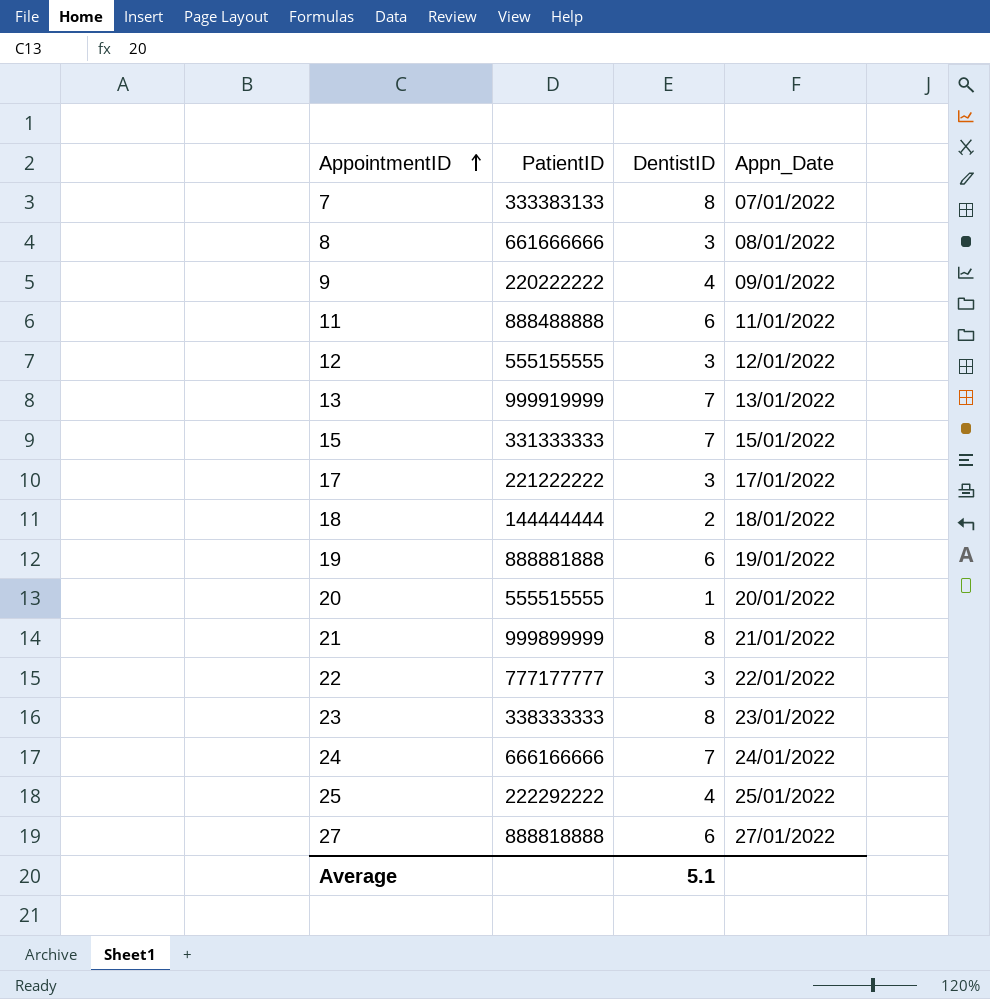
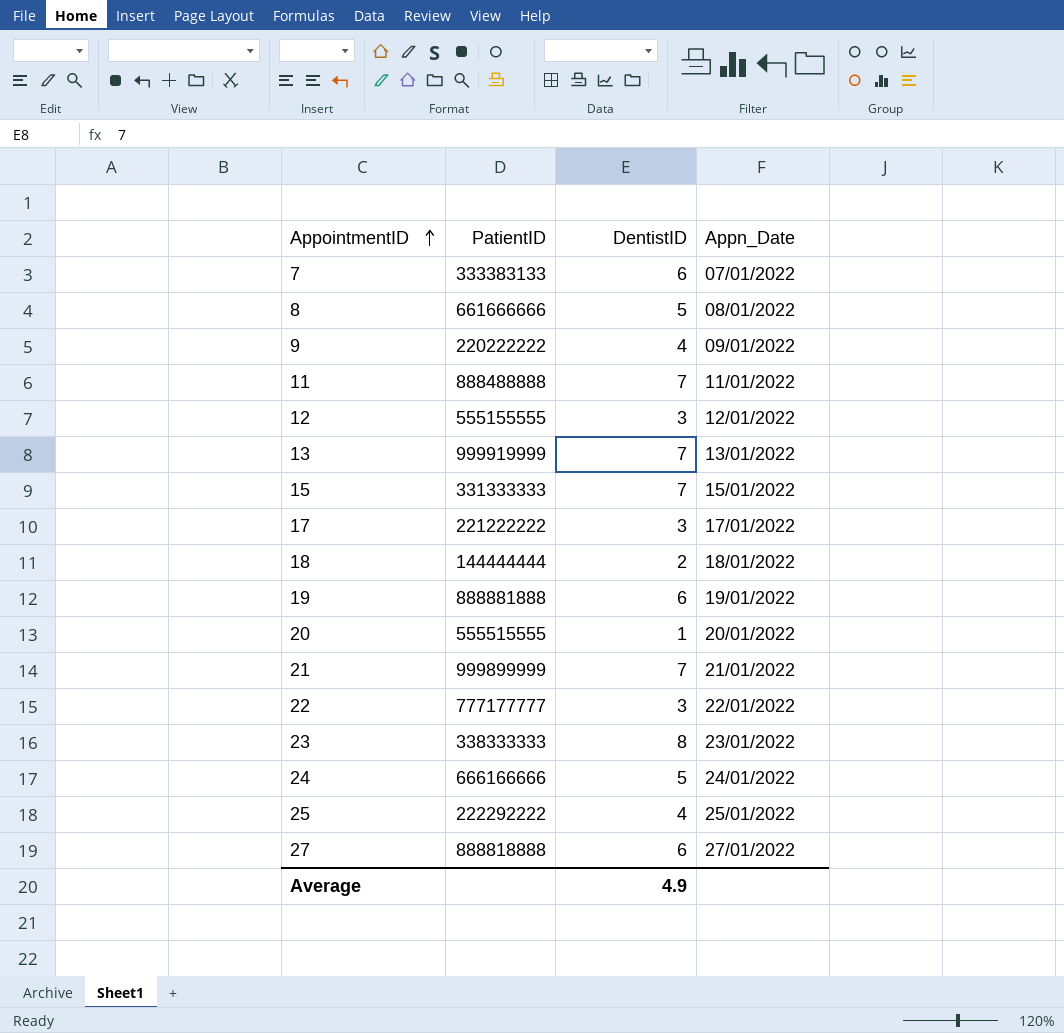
7 | DentistID: 8 -> 6
8 | DentistID: 3 -> 5
11 | DentistID: 6 -> 7
21 | DentistID: 8 -> 7
24 | DentistID: 7 -> 5
Average | DentistID: 5.1 -> 4.9

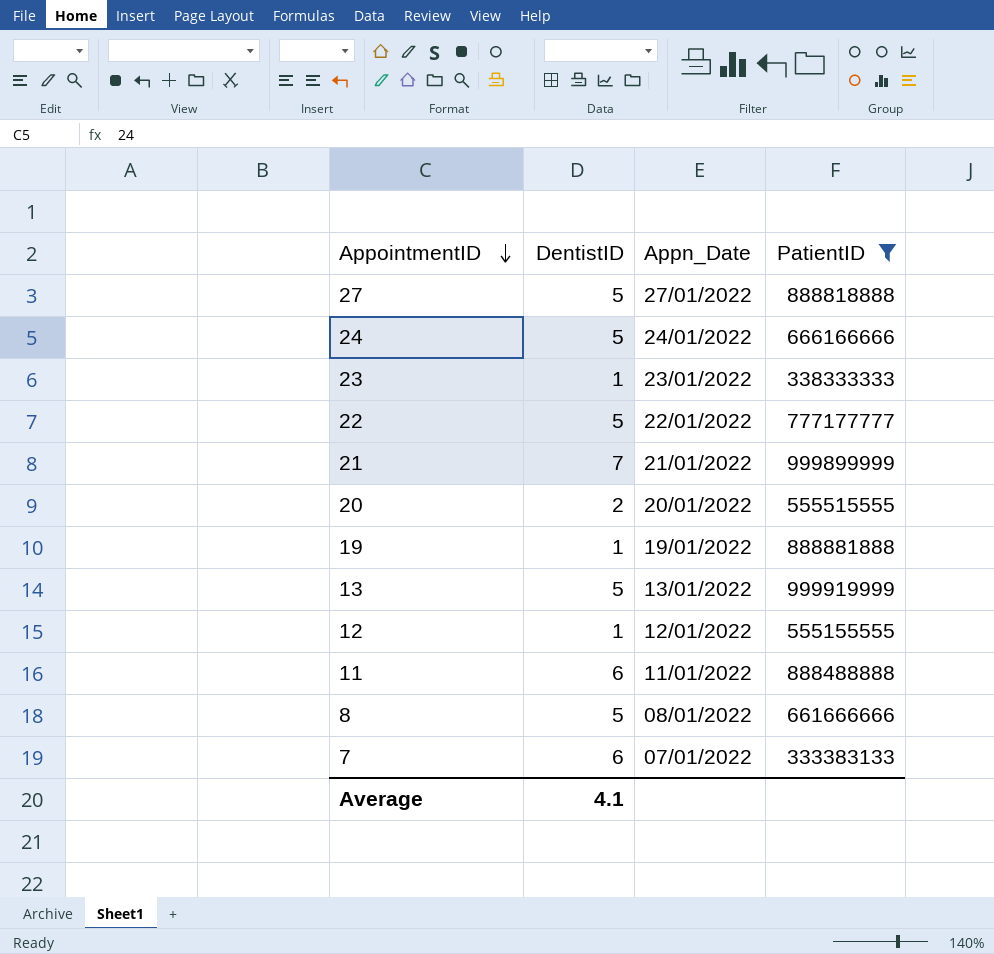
filter: none -> PatientID >= 333383133
row order: AppointmentID ascending -> AppointmentID descending
column PatientID | position: 2 -> 4
27 | DentistID: 6 -> 5
23 | DentistID: 8 -> 1
22 | DentistID: 3 -> 5
20 | DentistID: 1 -> 2
19 | DentistID: 6 -> 1
13 | DentistID: 7 -> 5
12 | DentistID: 3 -> 1
11 | DentistID: 7 -> 6
Average | DentistID: 4.9 -> 4.1

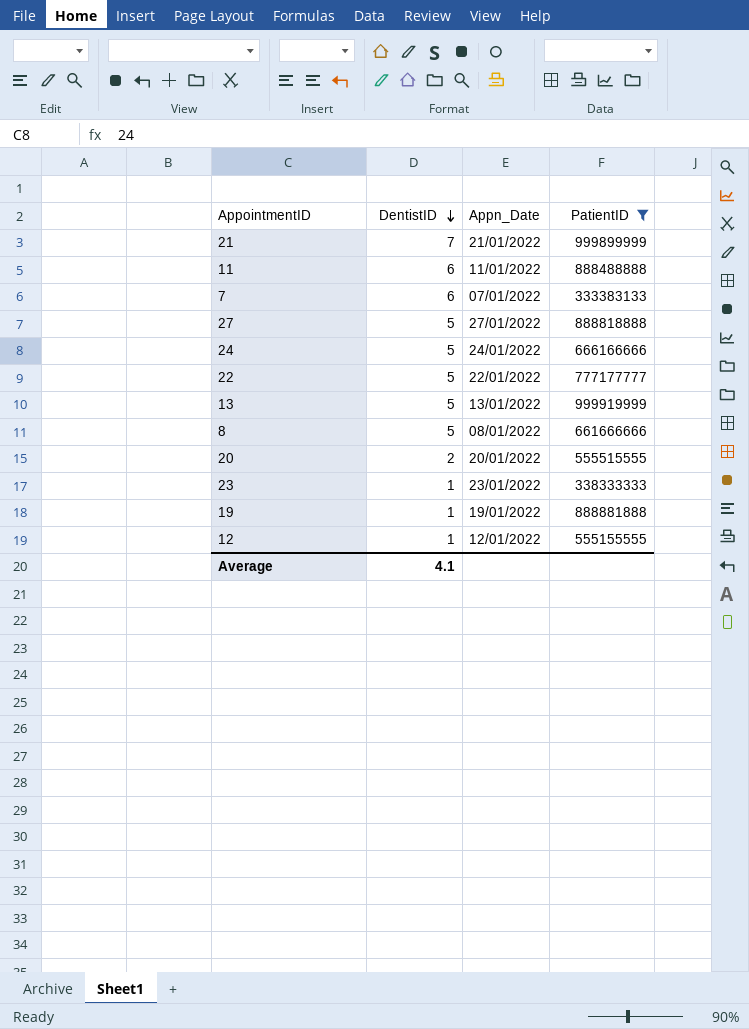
row order: AppointmentID descending -> DentistID descending

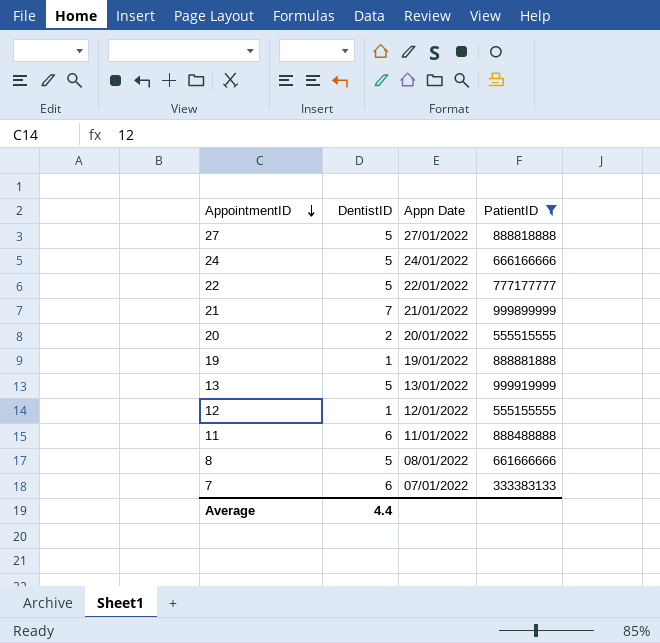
row order: DentistID descending -> AppointmentID descending
column name: Appn_Date -> Appn Date
row 23: 1 | 23/01/2022 | 338333333 -> none
Average | DentistID: 4.1 -> 4.4

